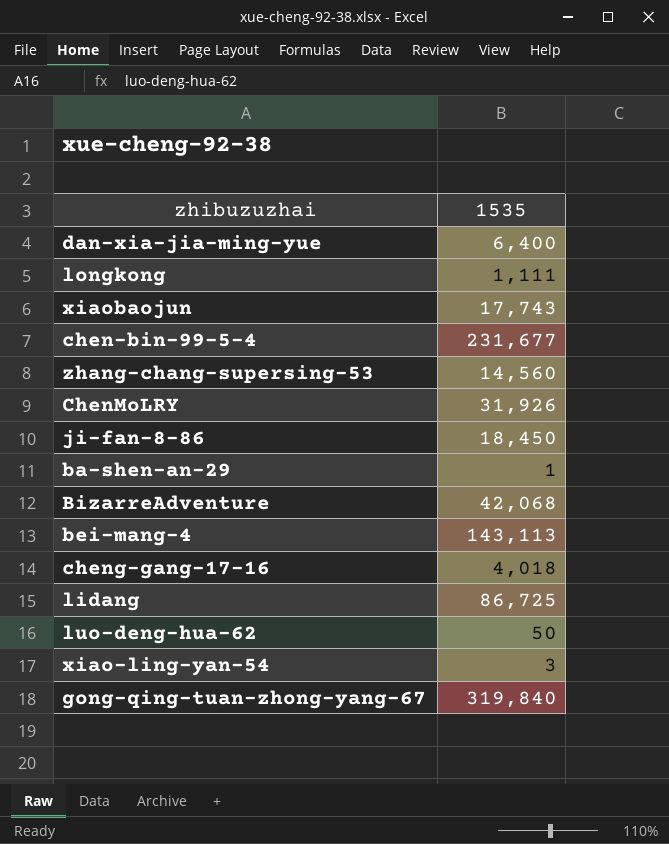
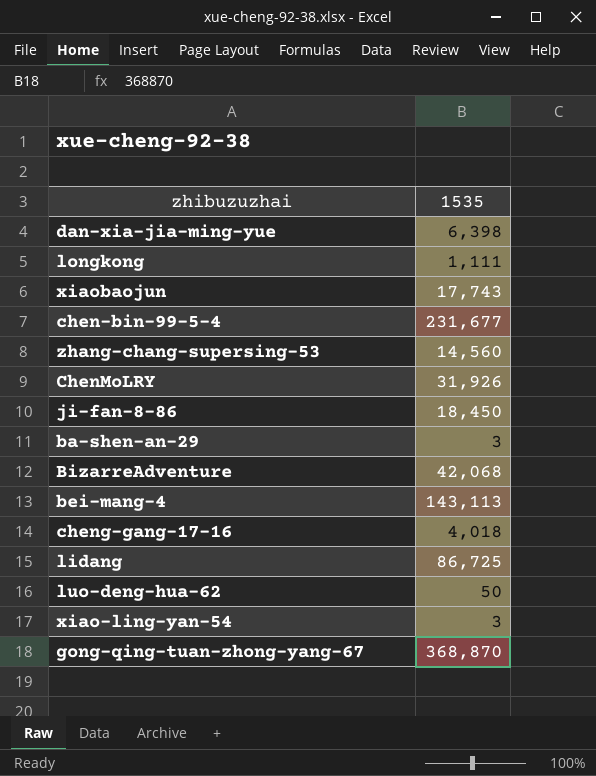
dan-xia-jia-ming-yue | 1535: 6,400 -> 6,398
ba-shen-an-29 | 1535: 1 -> 3
gong-qing-tuan-zhong-yang-67 | 1535: 319,840 -> 368,870

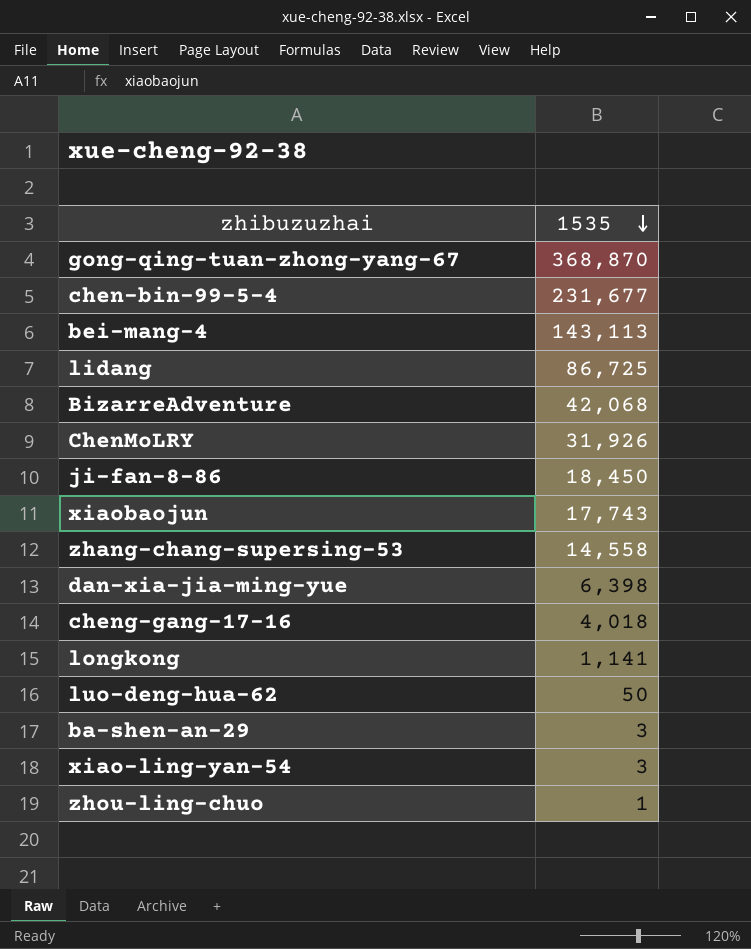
row order: none -> 1535 descending
zhang-chang-supersing-53 | 1535: 14,560 -> 14,558
longkong | 1535: 1,111 -> 1,141
row zhou-ling-chuo: none -> 1

